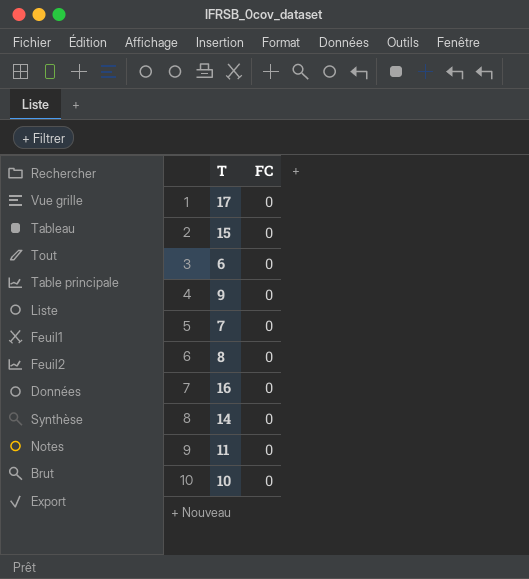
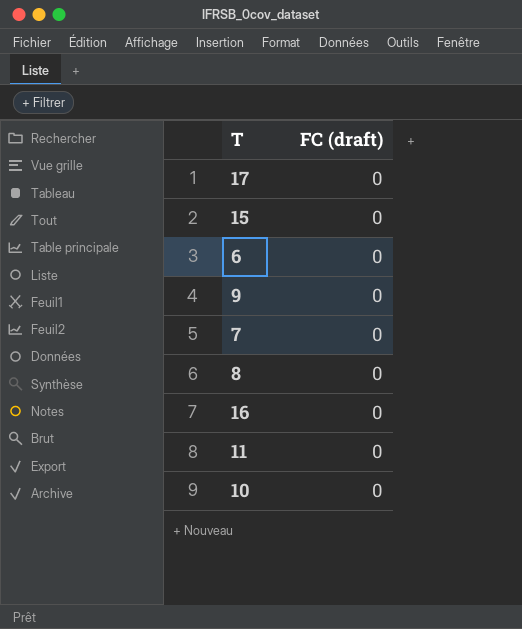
column name: FC -> FC (draft)
row 14: 0 -> none

